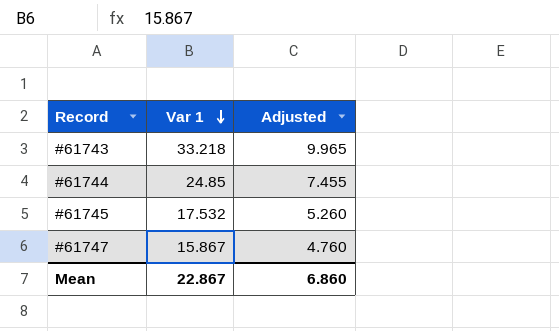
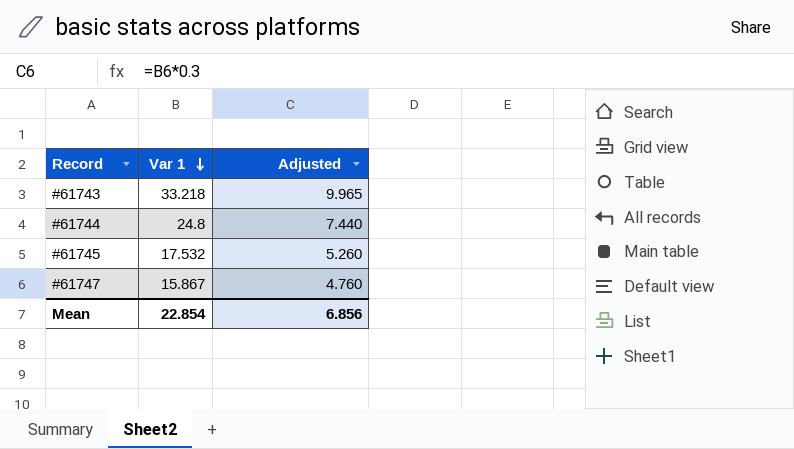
#61744 | Var 1: 24.85 -> 24.8
#61744 | Adjusted: 7.455 -> 7.440
Mean | Var 1: 22.867 -> 22.854
Mean | Adjusted: 6.860 -> 6.856

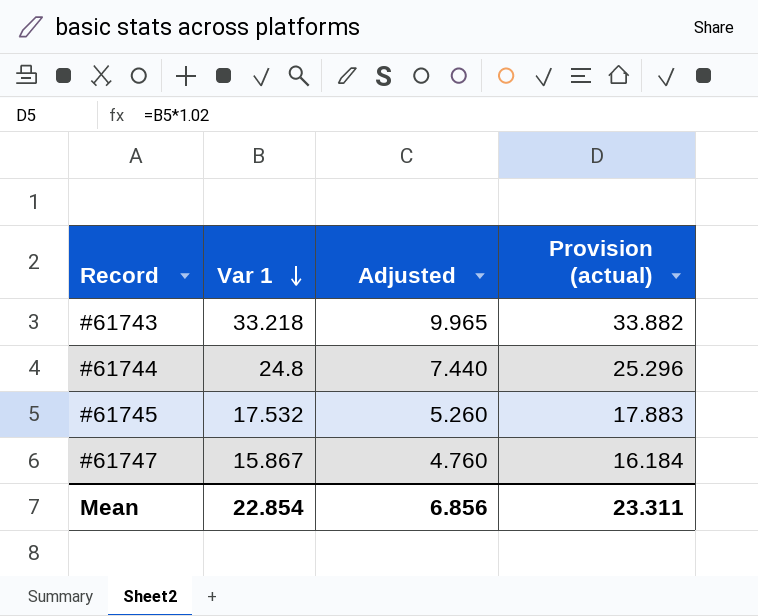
column Provision (actual) | formula: none -> [Var 1] * 1.02

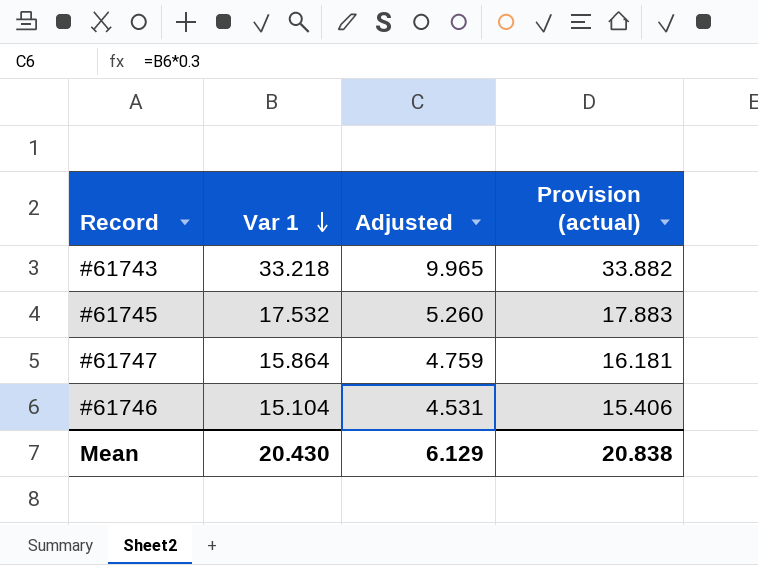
row #61744: 24.8 | 7.440 | 25.296 -> none
#61747 | Var 1: 15.867 -> 15.864
#61747 | Adjusted: 4.760 -> 4.759
#61747 | Provision (actual): 16.184 -> 16.181
row #61746: none -> 15.104 | 4.531 | 15.406
Mean | Var 1: 22.854 -> 20.430
Mean | Adjusted: 6.856 -> 6.129
Mean | Provision (actual): 23.311 -> 20.838

